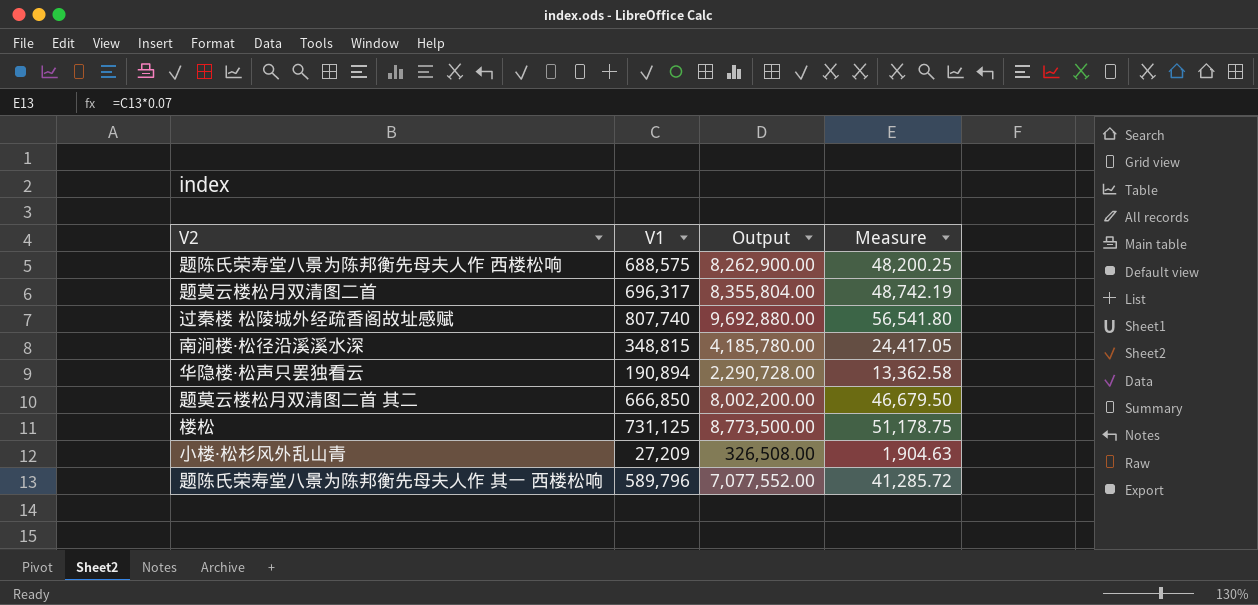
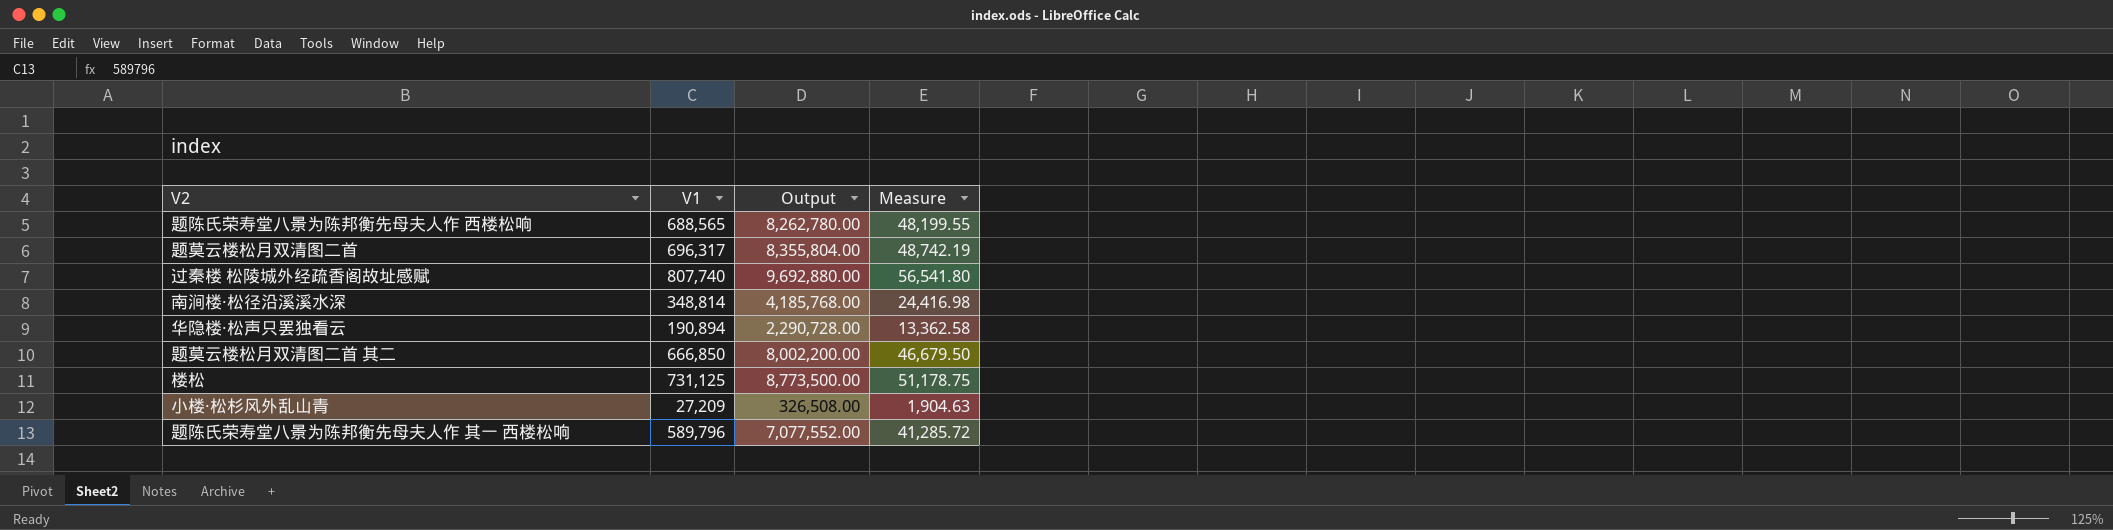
题陈氏荣寿堂八景为陈邦衡先母夫人作 西楼松响 | V1: 688,575 -> 688,565
题陈氏荣寿堂八景为陈邦衡先母夫人作 西楼松响 | Output: 8,262,900.00 -> 8,262,780.00
题陈氏荣寿堂八景为陈邦衡先母夫人作 西楼松响 | Measure: 48,200.25 -> 48,199.55
南涧楼·松径沿溪溪水深 | V1: 348,815 -> 348,814
南涧楼·松径沿溪溪水深 | Output: 4,185,780.00 -> 4,185,768.00
南涧楼·松径沿溪溪水深 | Measure: 24,417.05 -> 24,416.98

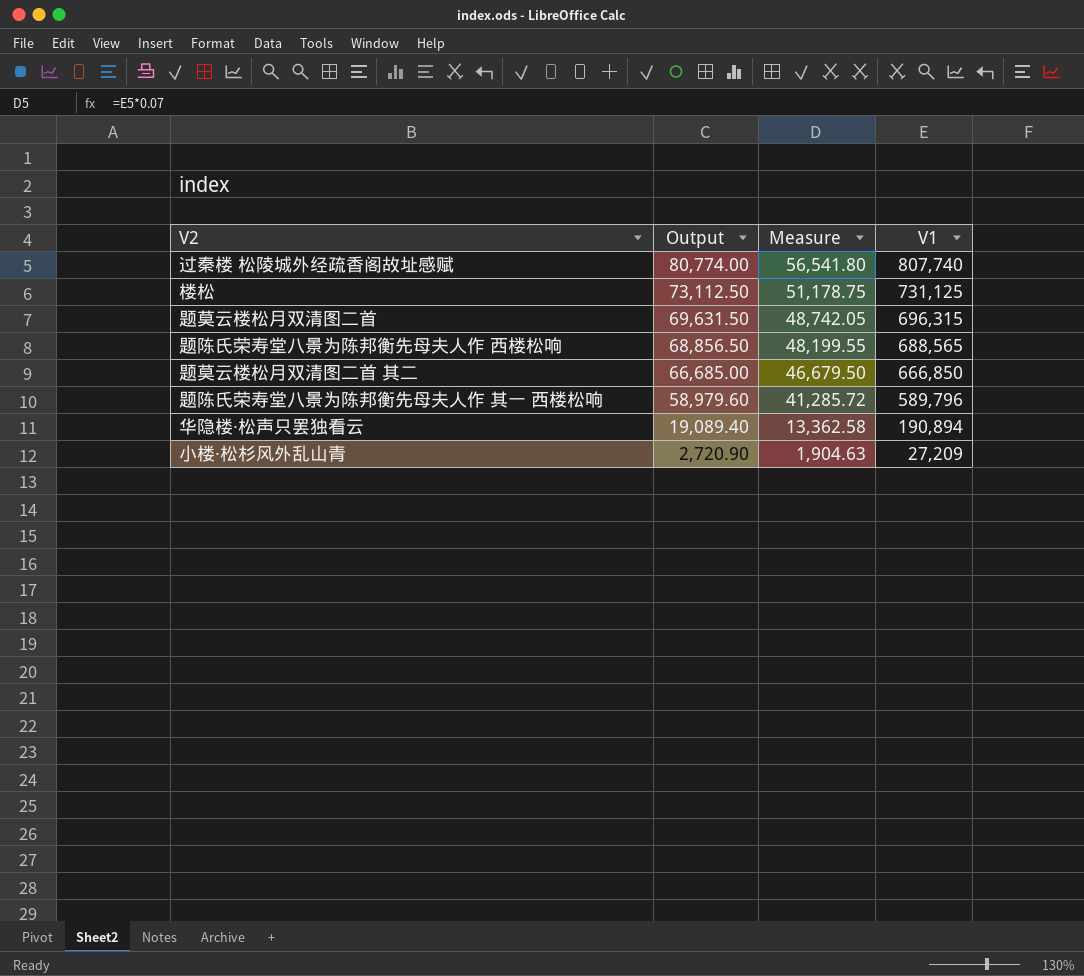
row order: none -> Output descending
column Output | formula: [V1] * 12 -> [V1] * 0.1
column V1 | position: 2 -> 4
row 南涧楼·松径沿溪溪水深: 348,814 | 4,185,768.00 | 24,416.98 -> none
题莫云楼松月双清图二首 | Measure: 48,742.19 -> 48,742.05
题莫云楼松月双清图二首 | V1: 696,317 -> 696,315

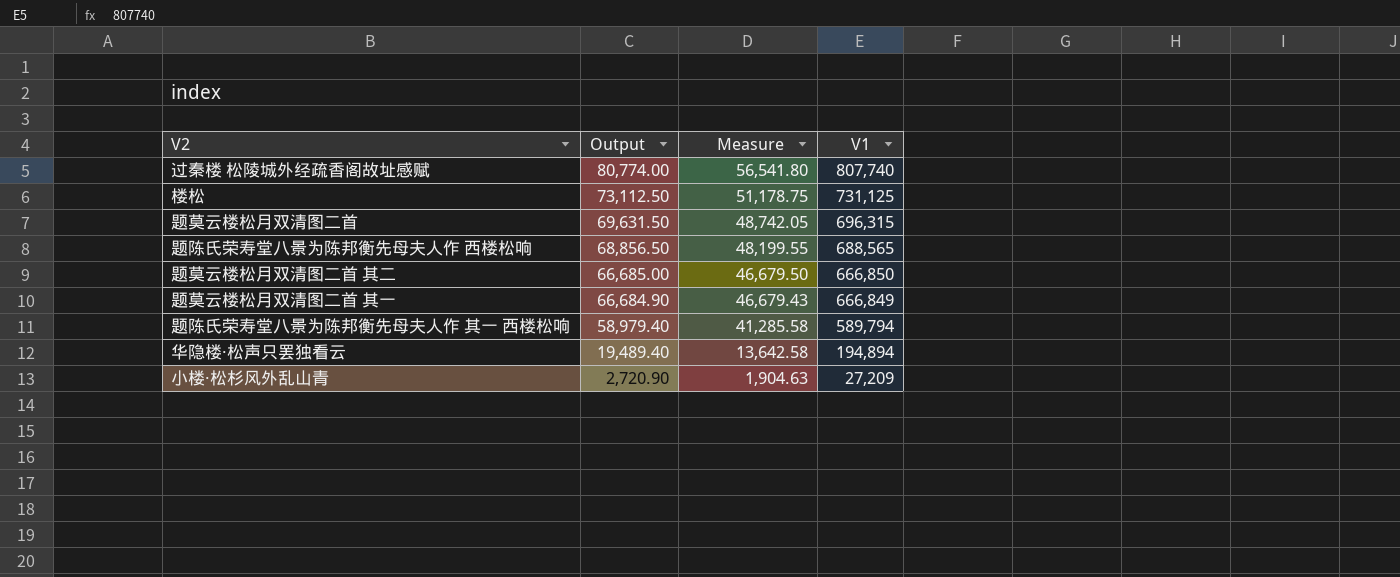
row 题莫云楼松月双清图二首 其一: none -> 66,684.90 | 46,679.43 | 666,849
题陈氏荣寿堂八景为陈邦衡先母夫人作 其一 西楼松响 | Output: 58,979.60 -> 58,979.40
题陈氏荣寿堂八景为陈邦衡先母夫人作 其一 西楼松响 | Measure: 41,285.72 -> 41,285.58
题陈氏荣寿堂八景为陈邦衡先母夫人作 其一 西楼松响 | V1: 589,796 -> 589,794
华隐楼·松声只罢独看云 | Output: 19,089.40 -> 19,489.40
华隐楼·松声只罢独看云 | Measure: 13,362.58 -> 13,642.58
华隐楼·松声只罢独看云 | V1: 190,894 -> 194,894

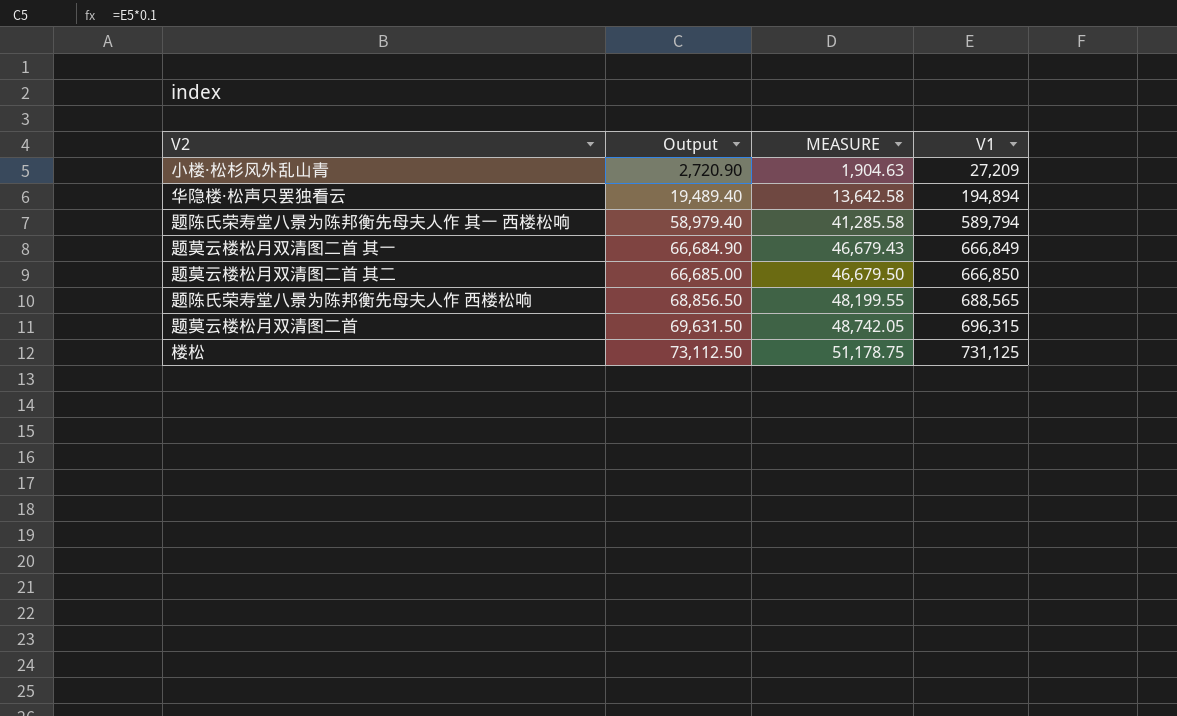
row order: Output descending -> Output ascending
column name: Measure -> MEASURE
row 过秦楼 松陵城外经疏香阁故址感赋: 80,774.00 | 56,541.80 | 807,740 -> none

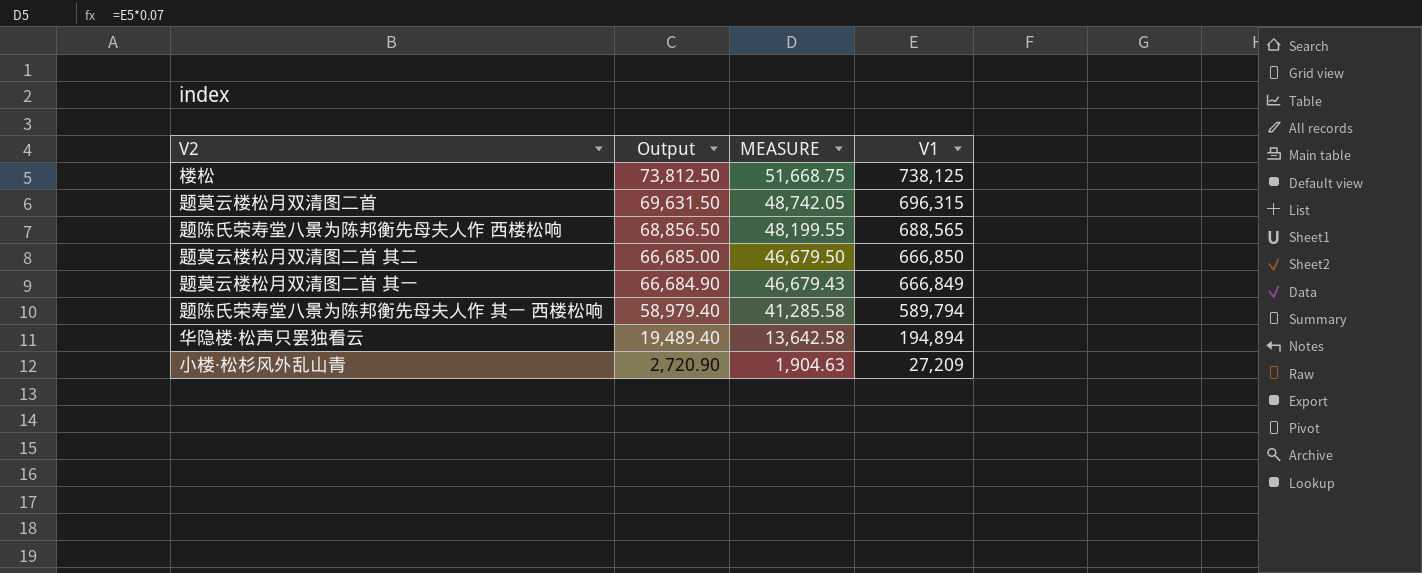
row order: Output ascending -> Output descending
楼松 | Output: 73,112.50 -> 73,812.50
楼松 | MEASURE: 51,178.75 -> 51,668.75
楼松 | V1: 731,125 -> 738,125

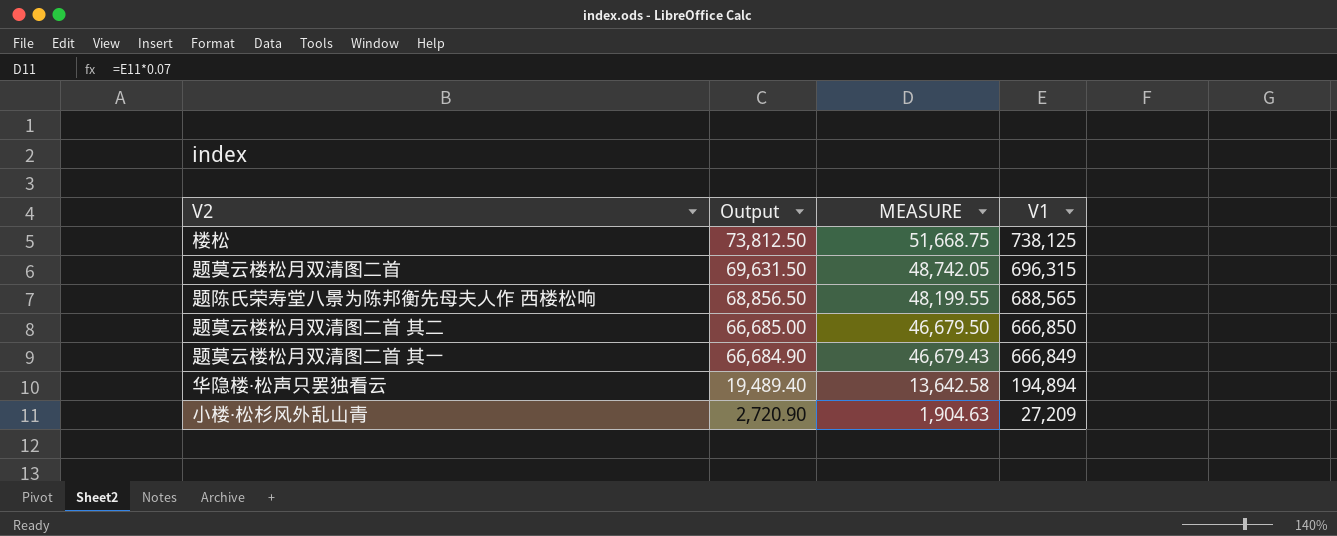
row 题陈氏荣寿堂八景为陈邦衡先母夫人作 其一 西楼松响: 58,979.40 | 41,285.58 | 589,794 -> none

